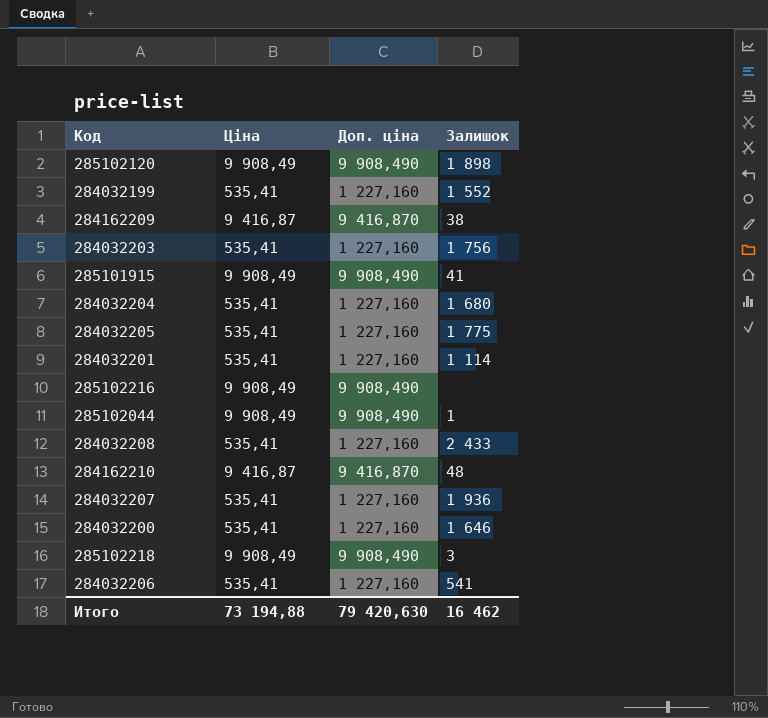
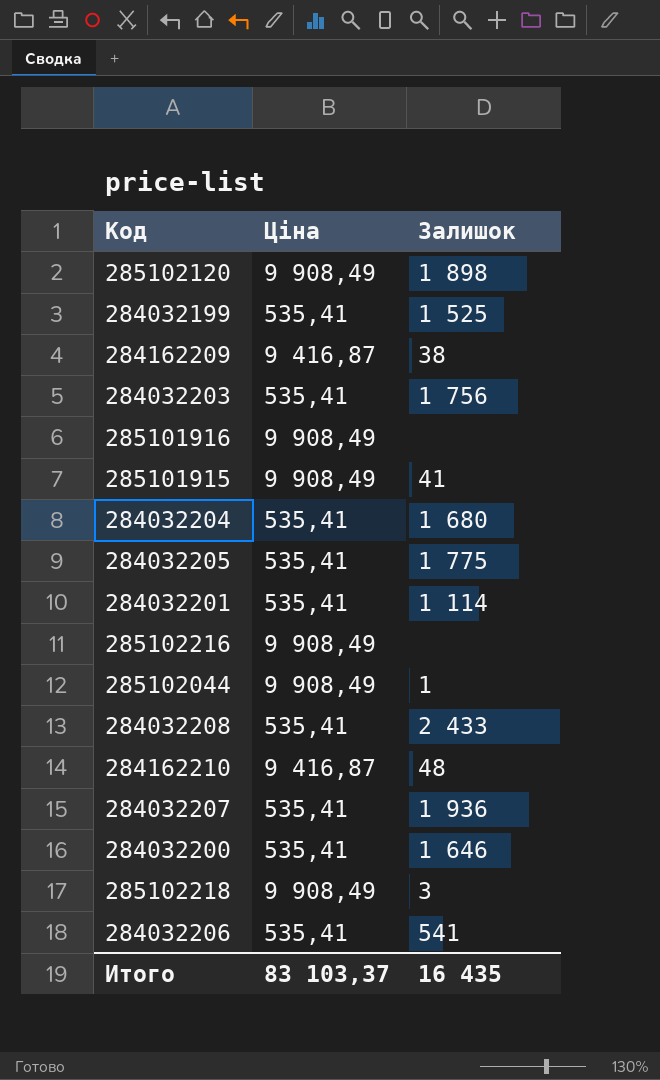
column Доп. ціна | position: 3 -> none
284032199 | Залишок: 1 552 -> 1 525
row 285101916: none -> 9 908,49 | none
Итого | Ціна: 73 194,88 -> 83 103,37
Итого | Залишок: 16 462 -> 16 435

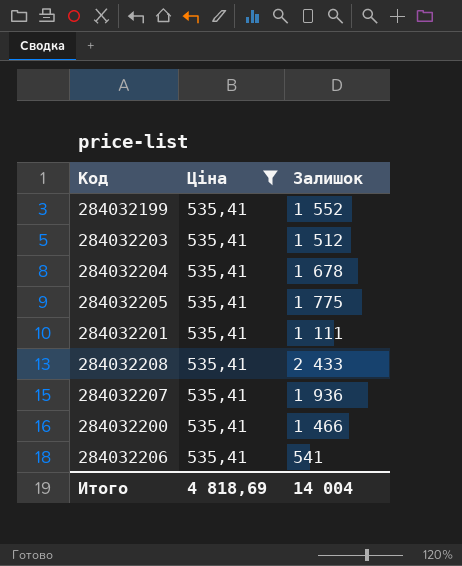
filter: none -> Ціна = 535,41
284032199 | Залишок: 1 525 -> 1 552
284032203 | Залишок: 1 756 -> 1 512
284032204 | Залишок: 1 680 -> 1 678
284032201 | Залишок: 1 114 -> 1 111
284032200 | Залишок: 1 646 -> 1 466
Итого | Ціна: 83 103,37 -> 4 818,69
Итого | Залишок: 16 435 -> 14 004

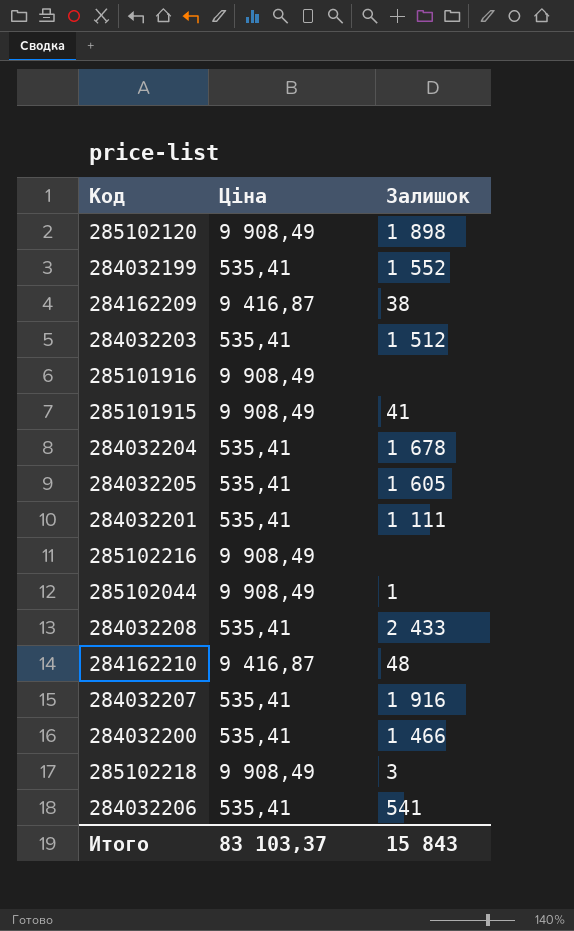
filter: Ціна = 535,41 -> none
284032205 | Залишок: 1 775 -> 1 605
284032207 | Залишок: 1 936 -> 1 916
Итого | Ціна: 4 818,69 -> 83 103,37
Итого | Залишок: 14 004 -> 15 843

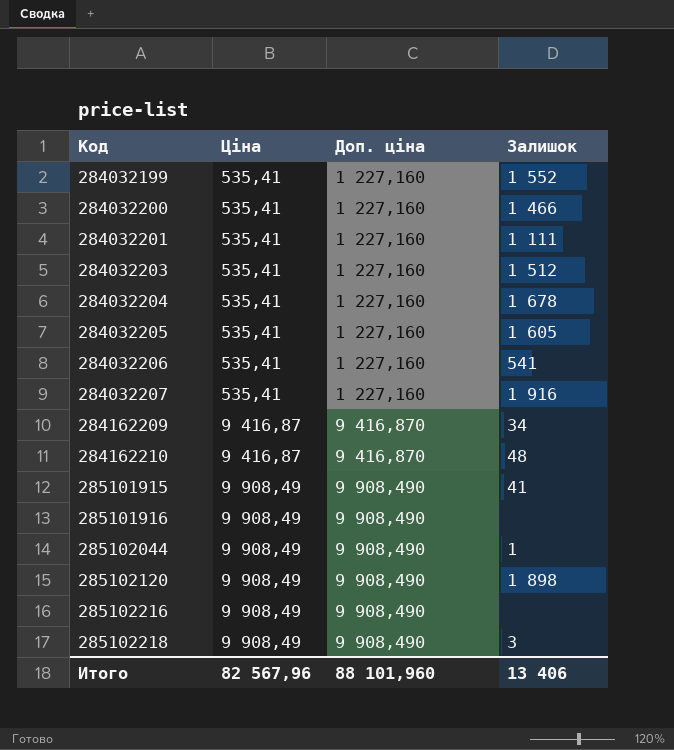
row order: none -> Код ascending
column Доп. ціна | position: none -> 3
row 284032208: 535,41 | 2 433 -> none
284162209 | Залишок: 38 -> 34
Итого | Ціна: 83 103,37 -> 82 567,96
Итого | Залишок: 15 843 -> 13 406

